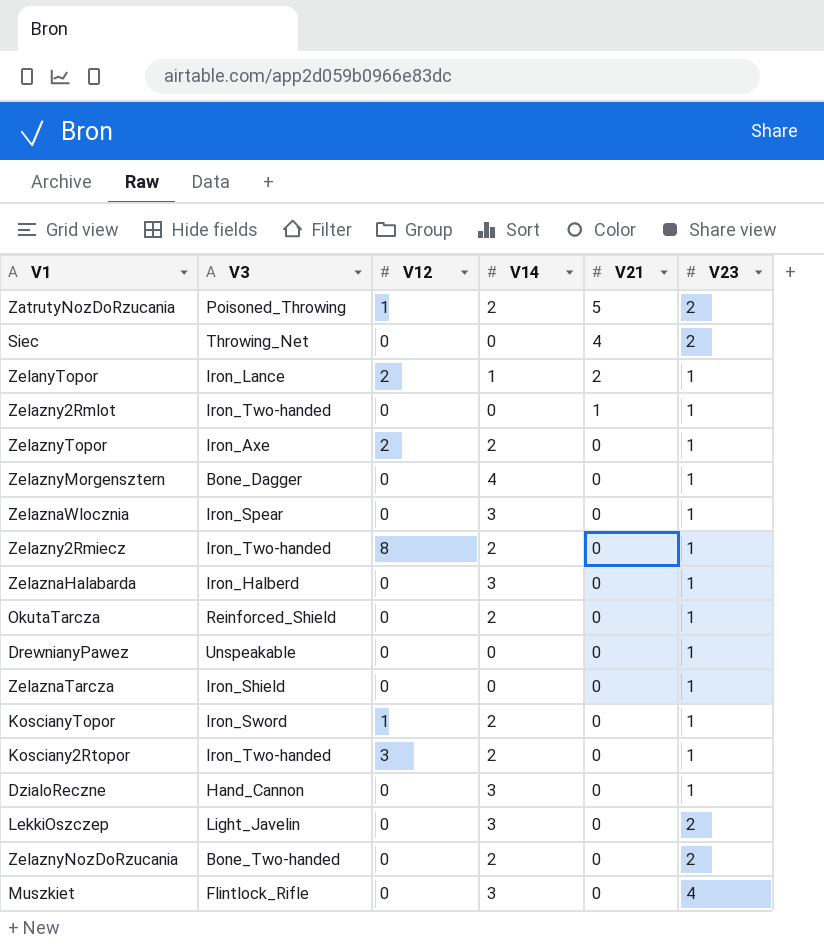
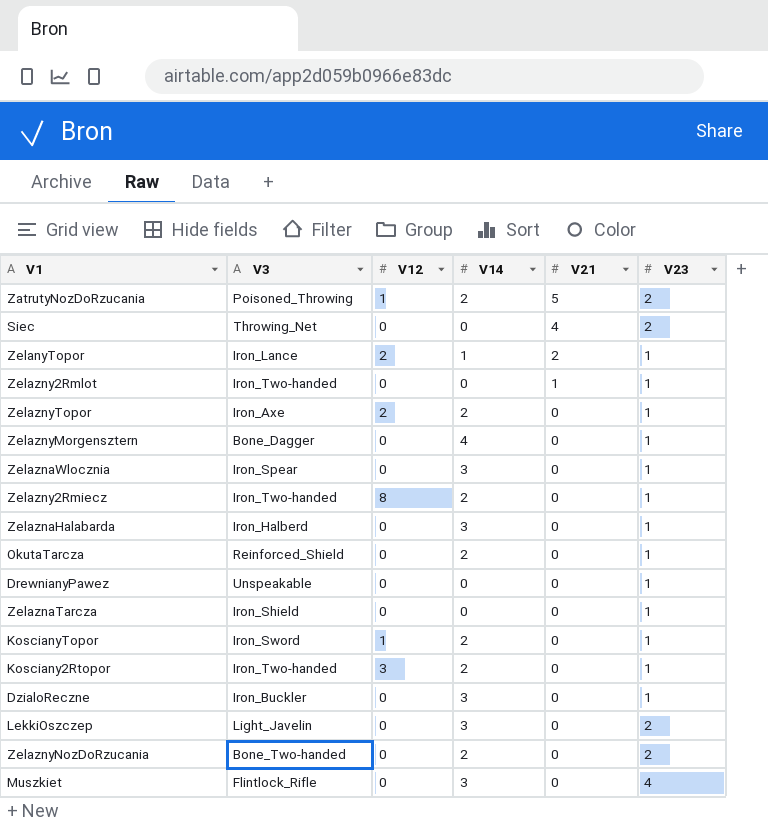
DzialoReczne | V3: Hand_Cannon -> Iron_Buckler

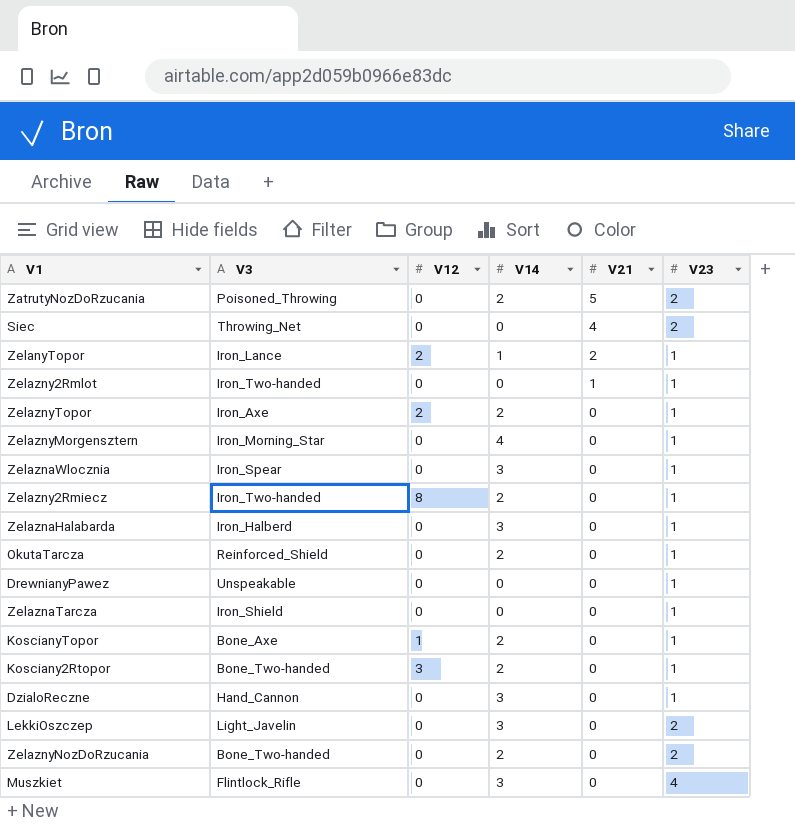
ZatrutyNozDoRzucania | V12: 1 -> 0
ZelaznyMorgensztern | V3: Bone_Dagger -> Iron_Morning_Star
KoscianyTopor | V3: Iron_Sword -> Bone_Axe
Kosciany2Rtopor | V3: Iron_Two-handed -> Bone_Two-handed
DzialoReczne | V3: Iron_Buckler -> Hand_Cannon

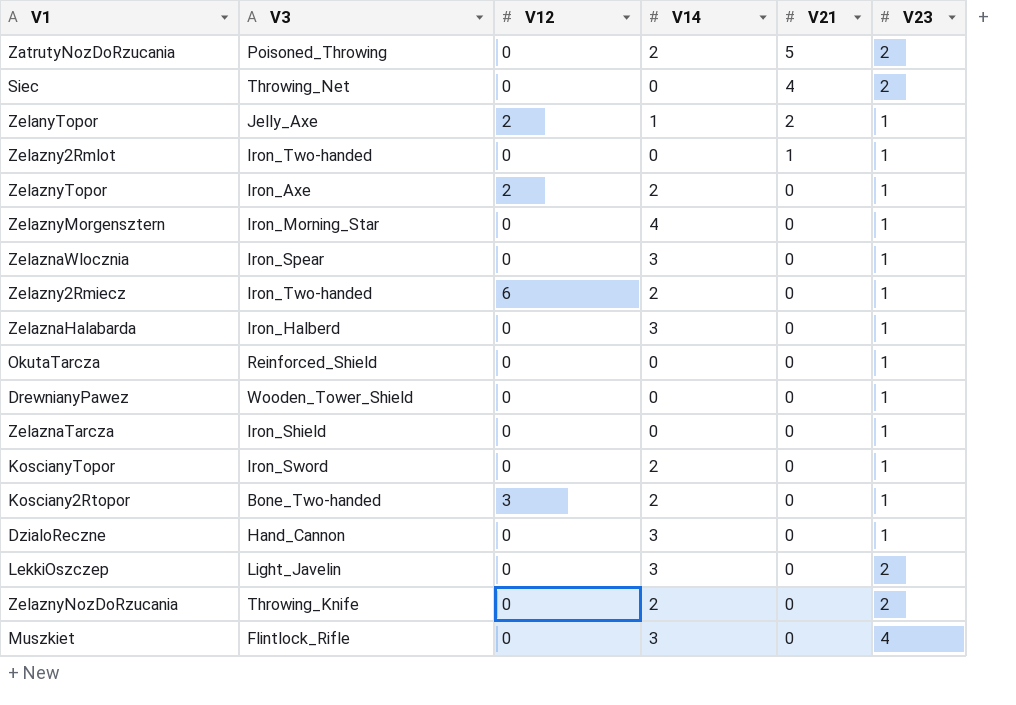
ZelanyTopor | V3: Iron_Lance -> Jelly_Axe
Zelazny2Rmiecz | V12: 8 -> 6
OkutaTarcza | V14: 2 -> 0
DrewnianyPawez | V3: Unspeakable -> Wooden_Tower_Shield
KoscianyTopor | V3: Bone_Axe -> Iron_Sword
KoscianyTopor | V12: 1 -> 0
ZelaznyNozDoRzucania | V3: Bone_Two-handed -> Throwing_Knife

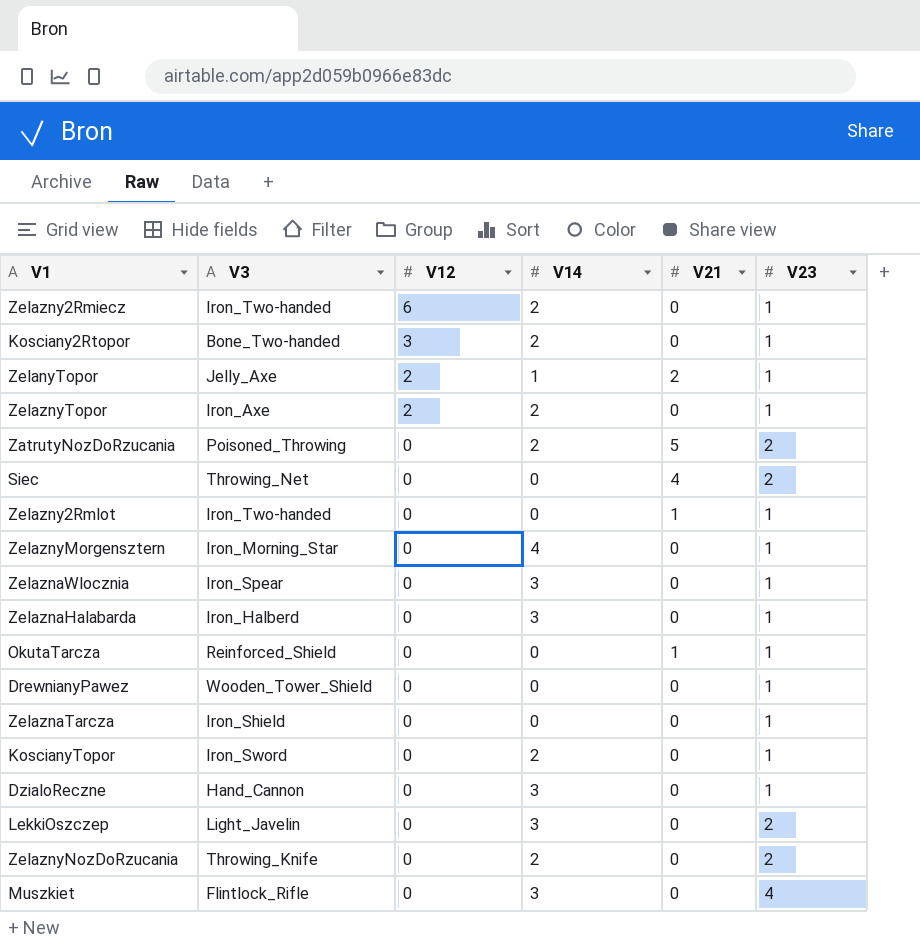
row order: V21 descending -> V12 descending
OkutaTarcza | V21: 0 -> 1

